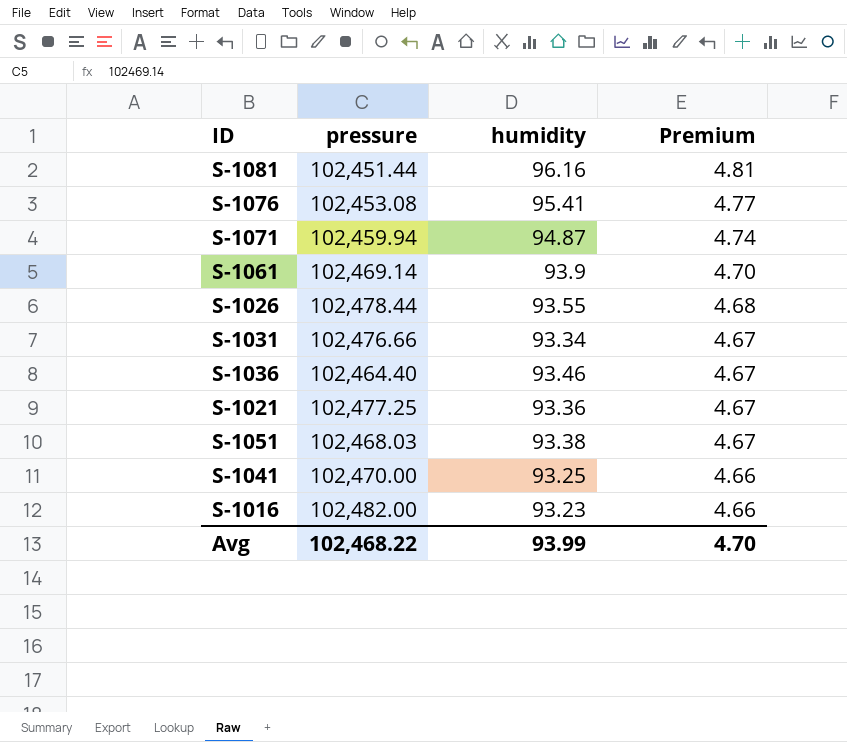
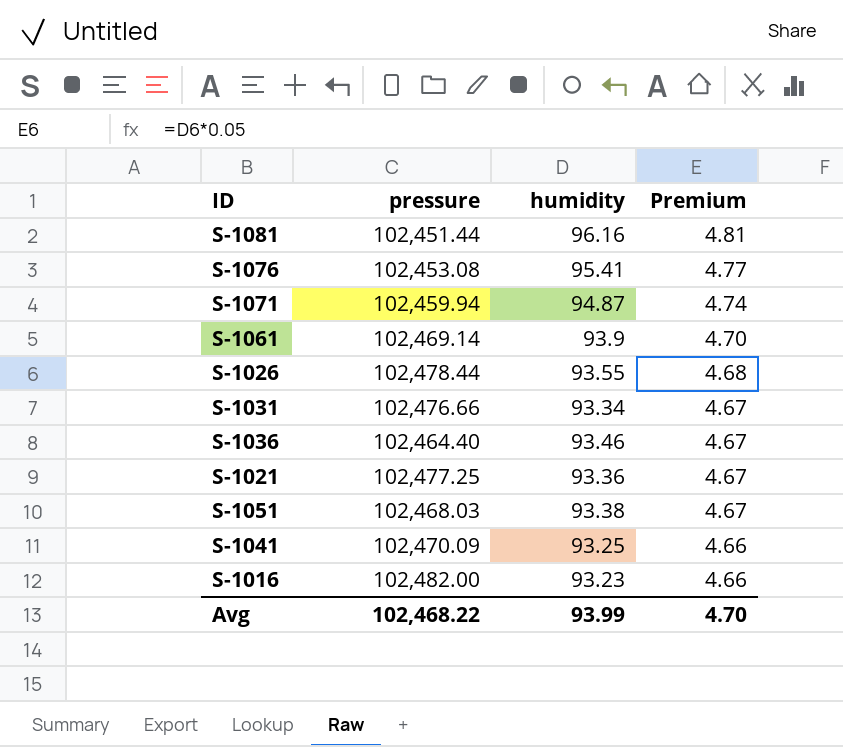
S-1041 | pressure: 102,470.00 -> 102,470.09

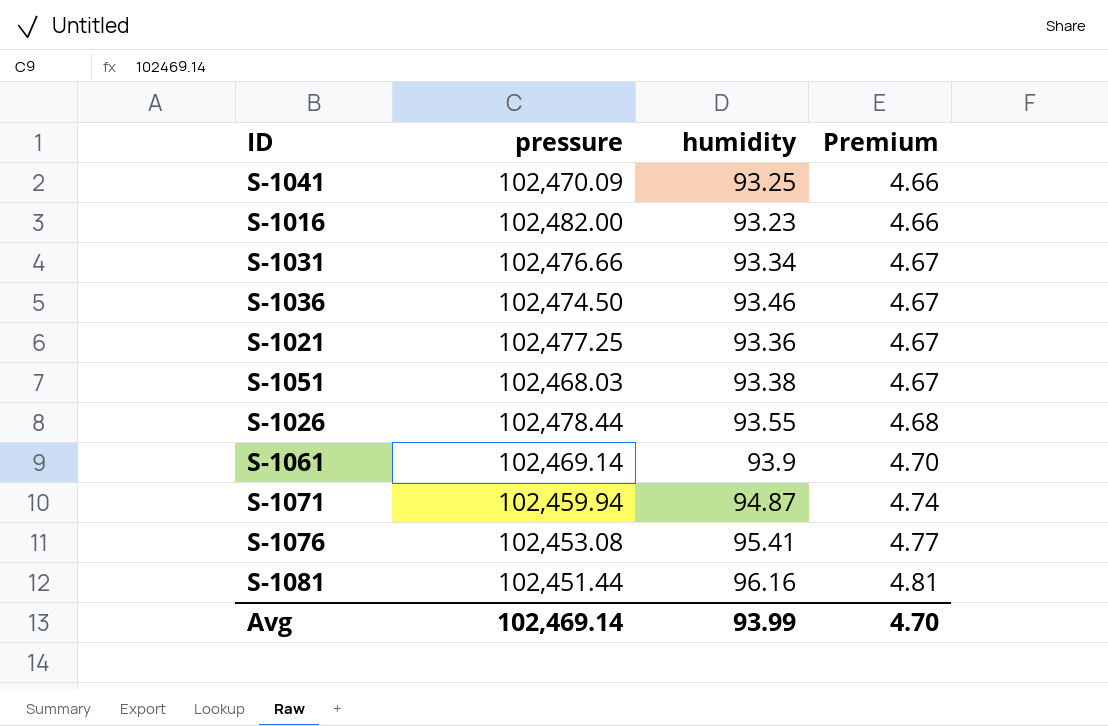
row order: Premium descending -> Premium ascending
S-1036 | pressure: 102,464.40 -> 102,474.50
Avg | pressure: 102,468.22 -> 102,469.14

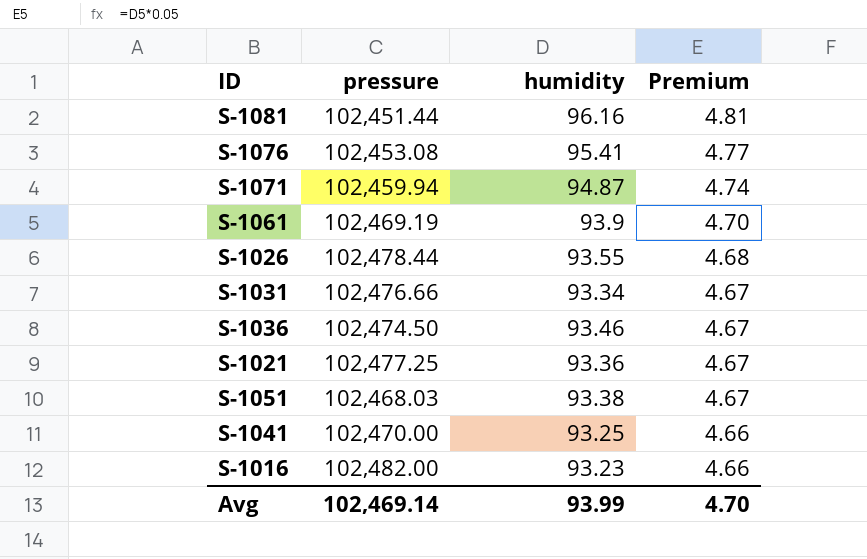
row order: Premium ascending -> Premium descending
S-1061 | pressure: 102,469.14 -> 102,469.19
S-1041 | pressure: 102,470.09 -> 102,470.00

